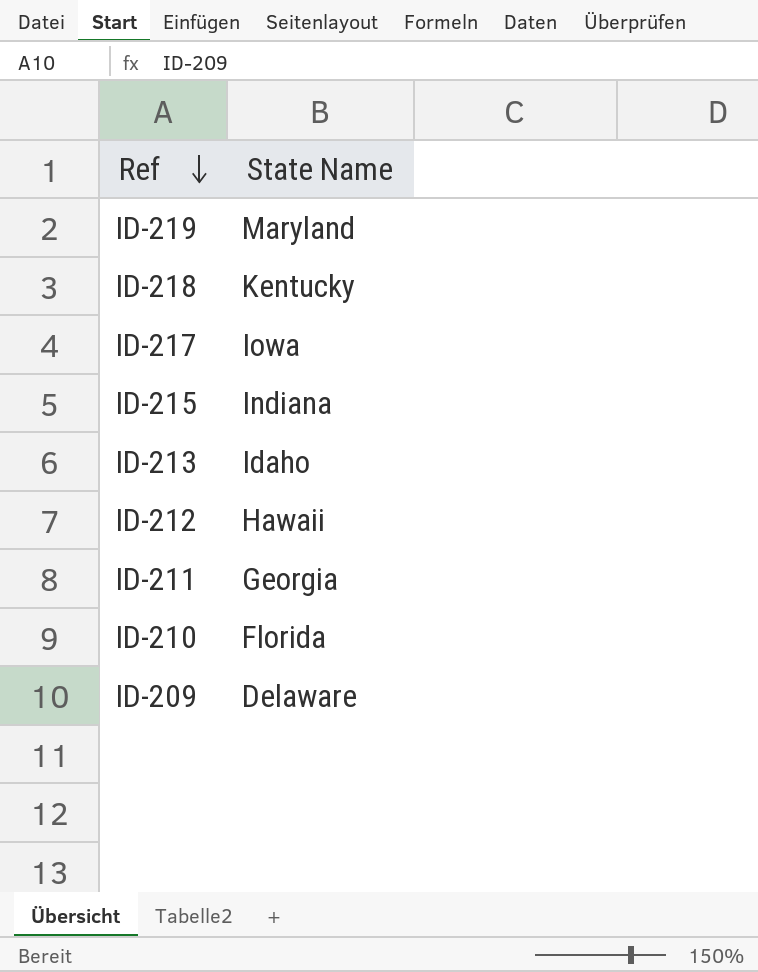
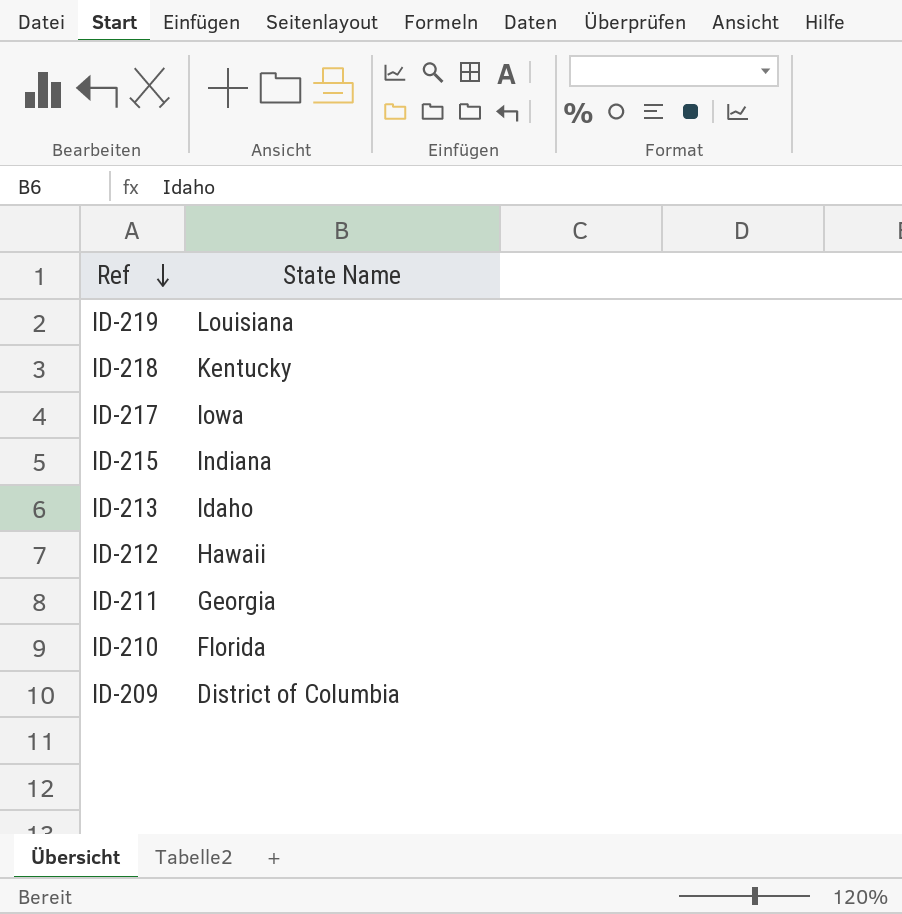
ID-219 | State Name: Maryland -> Louisiana
ID-209 | State Name: Delaware -> District of Columbia

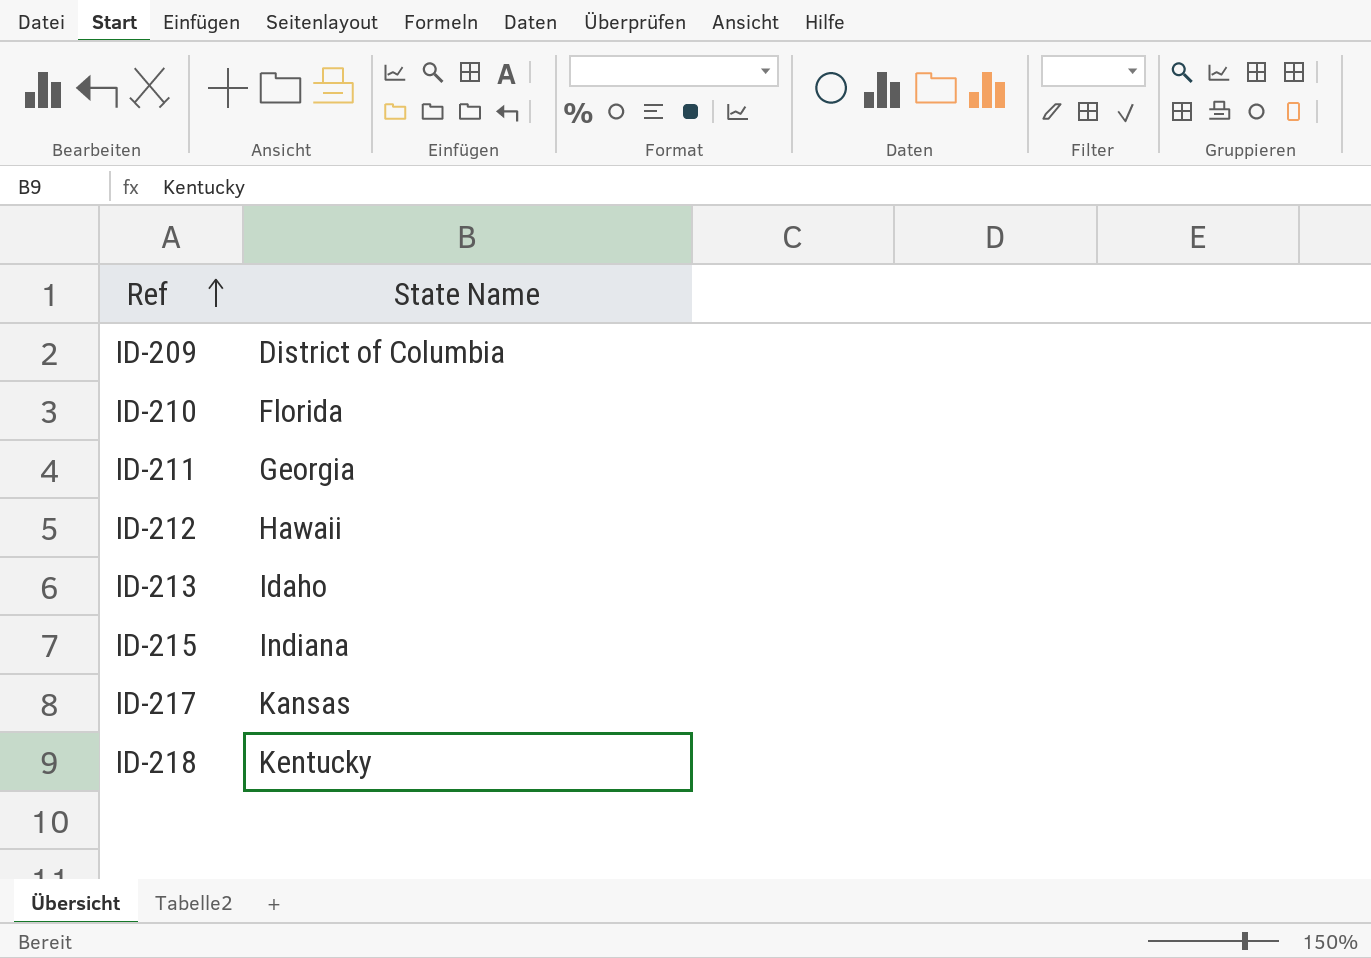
row order: Ref descending -> Ref ascending
row ID-219: Louisiana -> none
ID-217 | State Name: Iowa -> Kansas

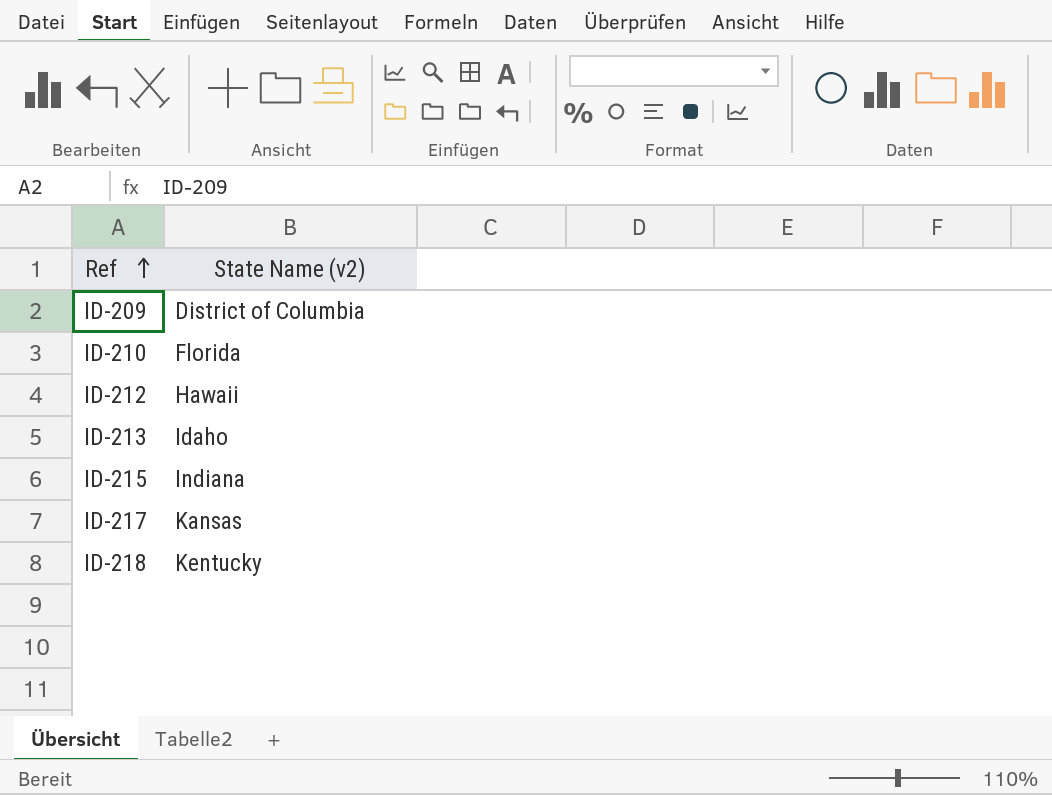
column name: State Name -> State Name (v2)
row ID-211: Georgia -> none

